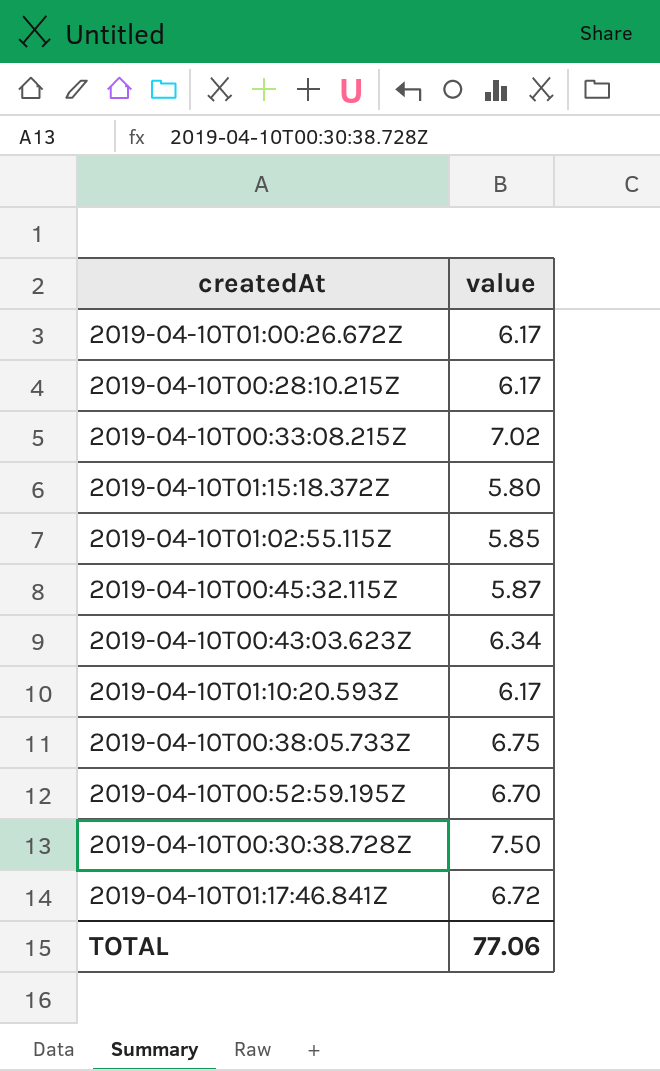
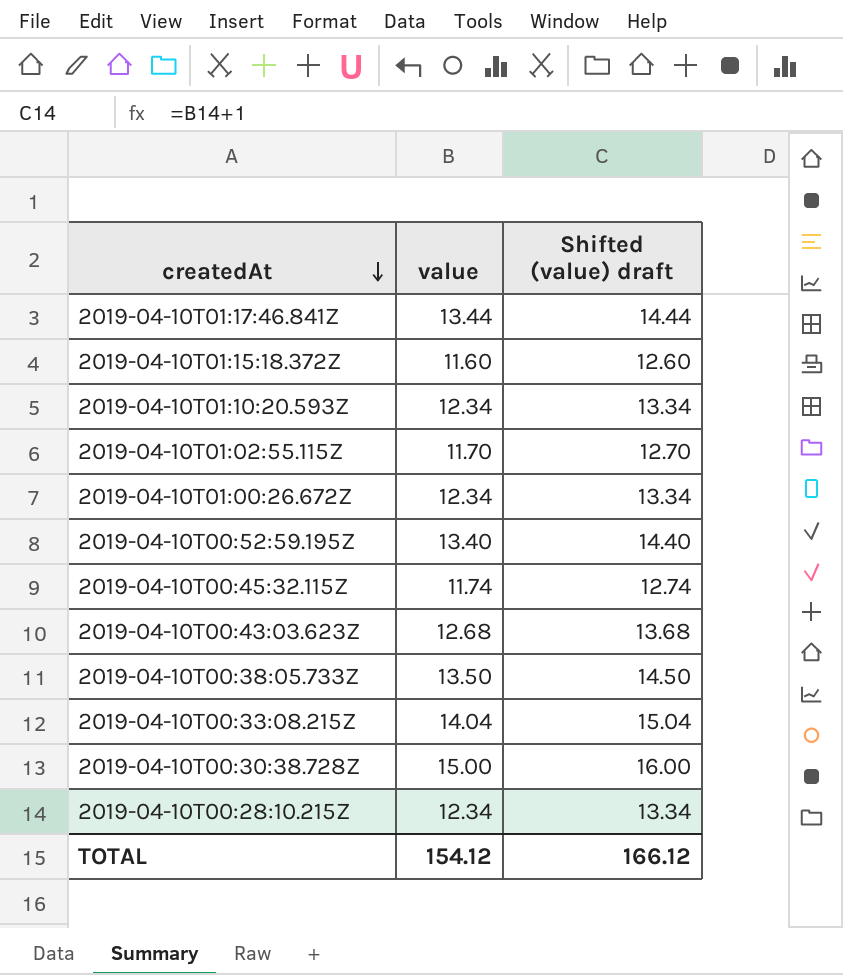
row order: none -> createdAt descending
column Shifted (value) draft | formula: none -> [value] + 1
2019-04-10T01:17:46.841Z | value: 6.72 -> 13.44
2019-04-10T01:15:18.372Z | value: 5.80 -> 11.60
2019-04-10T01:10:20.593Z | value: 6.17 -> 12.34
2019-04-10T01:02:55.115Z | value: 5.85 -> 11.70
2019-04-10T01:00:26.672Z | value: 6.17 -> 12.34
2019-04-10T00:52:59.195Z | value: 6.70 -> 13.40
2019-04-10T00:45:32.115Z | value: 5.87 -> 11.74
2019-04-10T00:43:03.623Z | value: 6.34 -> 12.68
2019-04-10T00:38:05.733Z | value: 6.75 -> 13.50
2019-04-10T00:33:08.215Z | value: 7.02 -> 14.04
2019-04-10T00:30:38.728Z | value: 7.50 -> 15.00
2019-04-10T00:28:10.215Z | value: 6.17 -> 12.34
TOTAL | value: 77.06 -> 154.12

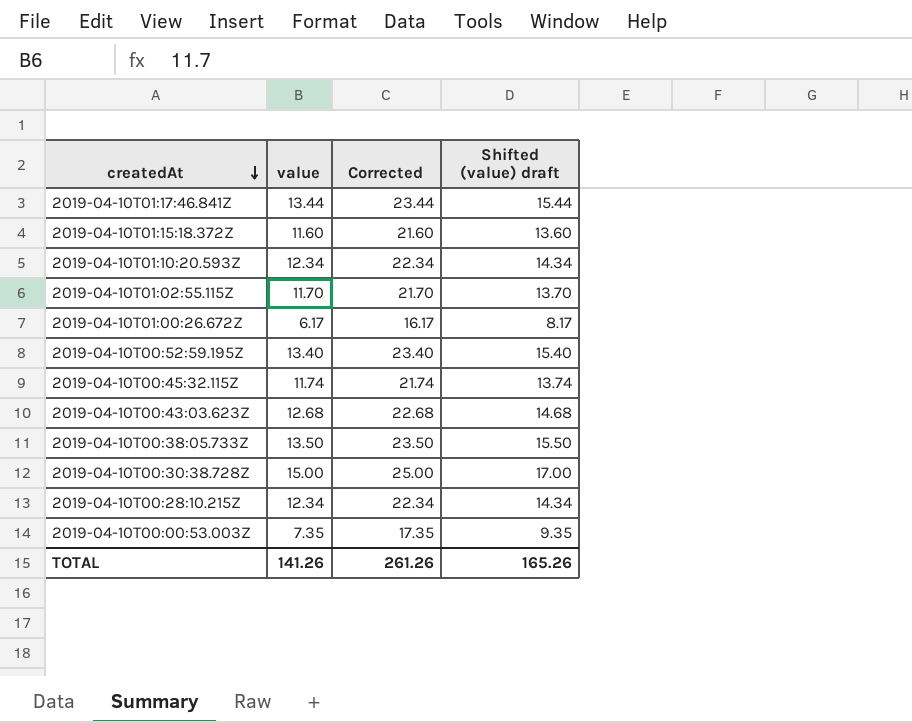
column Corrected | formula: none -> [value] + 10
column Shifted (value) draft | formula: [value] + 1 -> [value] + 2
row 2019-04-10T00:33:08.215Z: 14.04 | 15.04 -> none
2019-04-10T01:00:26.672Z | value: 12.34 -> 6.17
row 2019-04-10T00:00:53.003Z: none -> 7.35 | 17.35 | 9.35
TOTAL | value: 154.12 -> 141.26
TOTAL | Shifted (value) draft: 166.12 -> 165.26

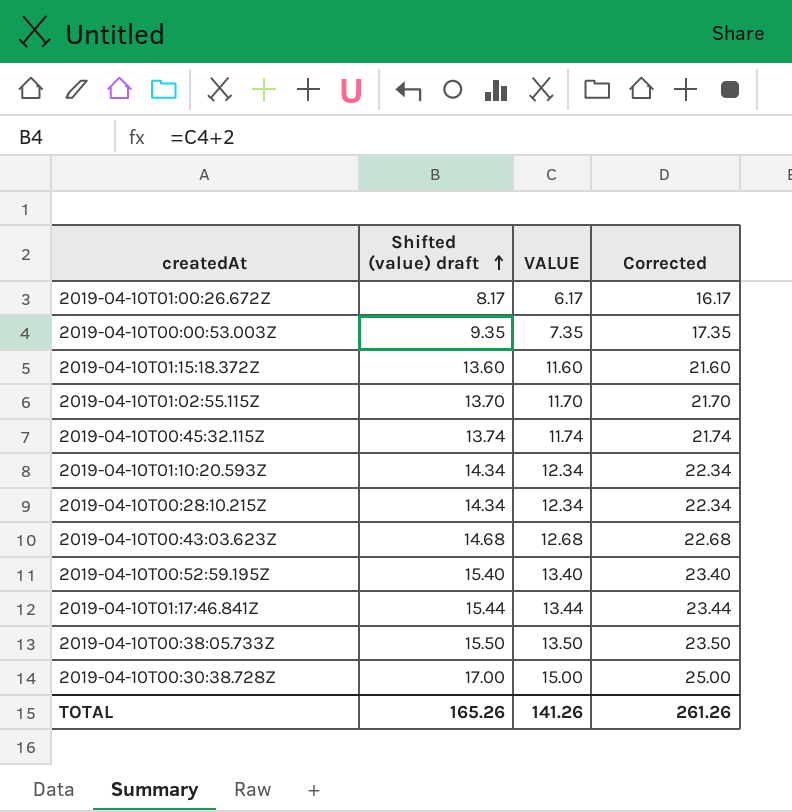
row order: createdAt descending -> Shifted (value) draft ascending
column Shifted (value) draft | position: 4 -> 2
column name: value -> VALUE

